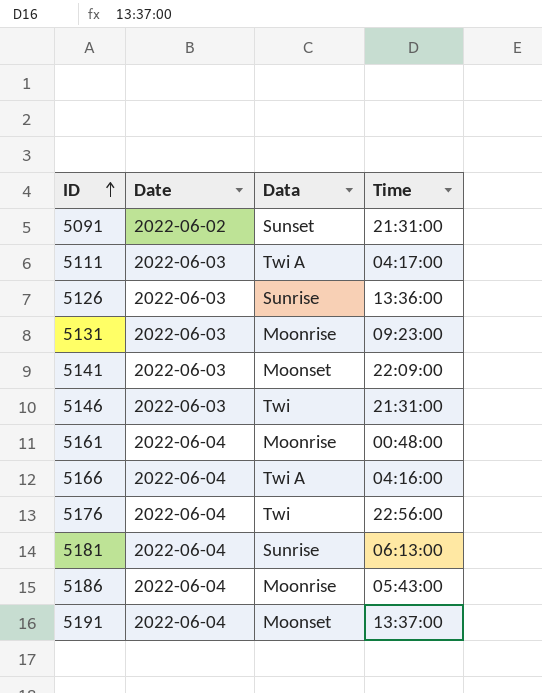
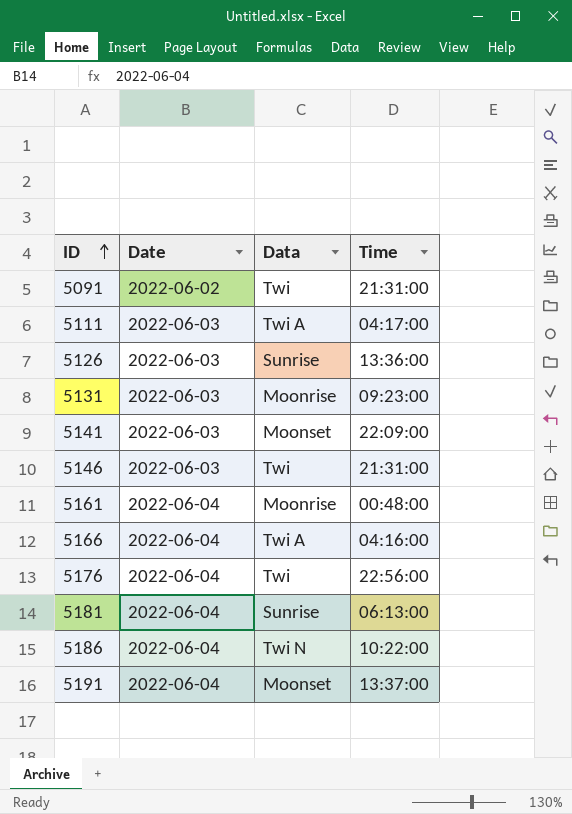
5091 | Data: Sunset -> Twi
5186 | Data: Moonrise -> Twi N
5186 | Time: 05:43:00 -> 10:22:00

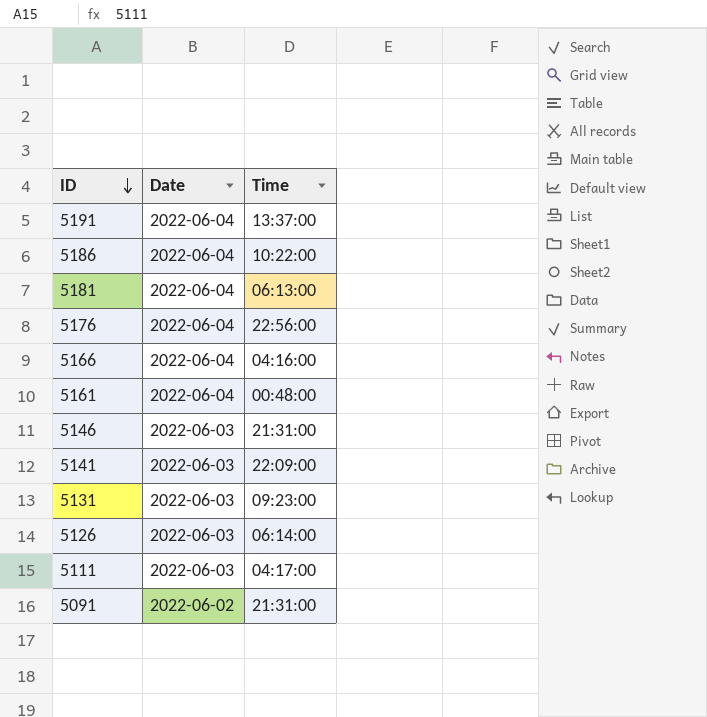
row order: ID ascending -> ID descending
column Data | position: 3 -> none
5126 | Time: 13:36:00 -> 06:14:00

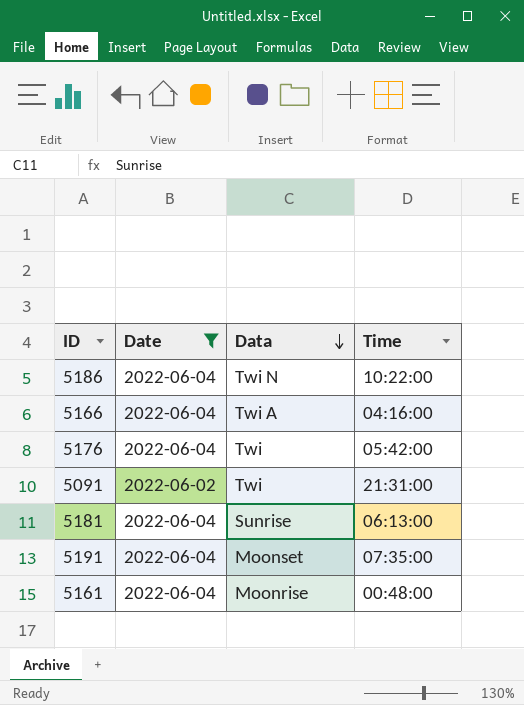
filter: none -> Date != 2022-06-03
row order: ID descending -> Data descending
column Data | position: none -> 3
5176 | Time: 22:56:00 -> 05:42:00
5191 | Time: 13:37:00 -> 07:35:00

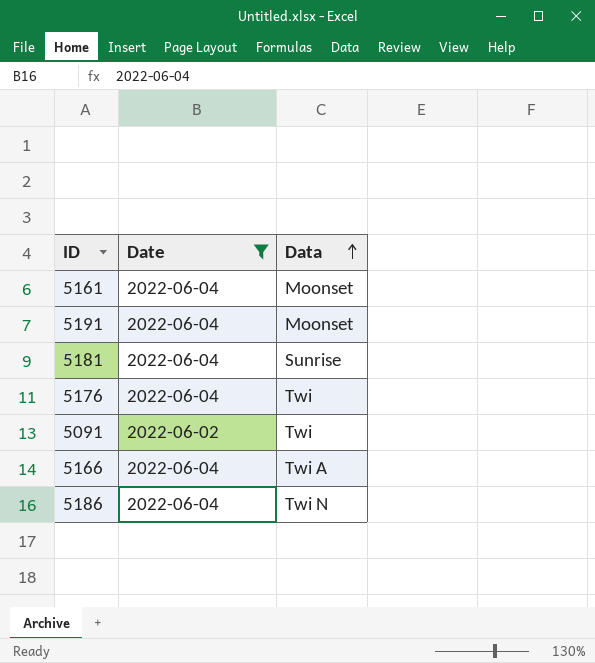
row order: Data descending -> Data ascending
column Time | position: 4 -> none
5161 | Data: Moonrise -> Moonset

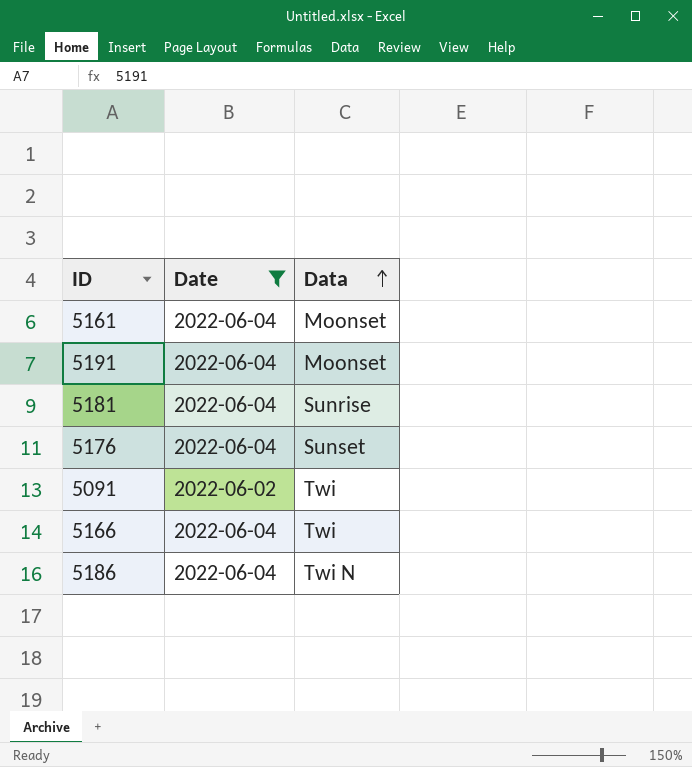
5176 | Data: Twi -> Sunset
5166 | Data: Twi A -> Twi

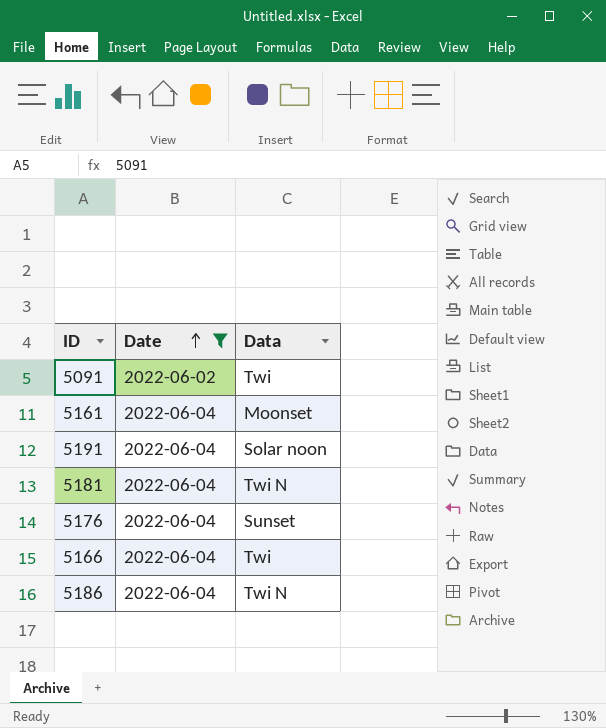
row order: Data ascending -> Date ascending
5191 | Data: Moonset -> Solar noon
5181 | Data: Sunrise -> Twi N

